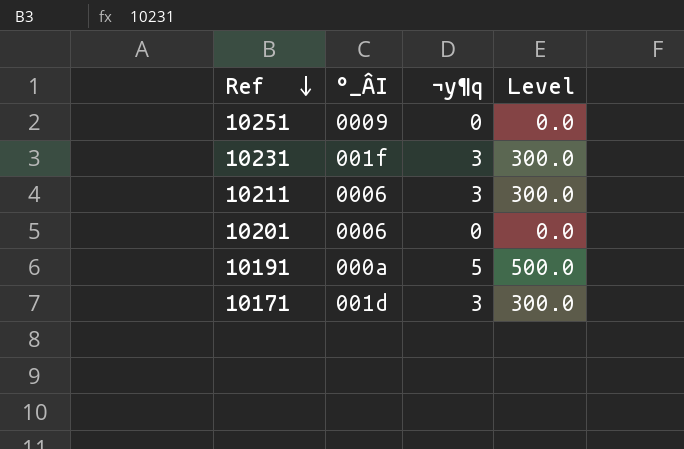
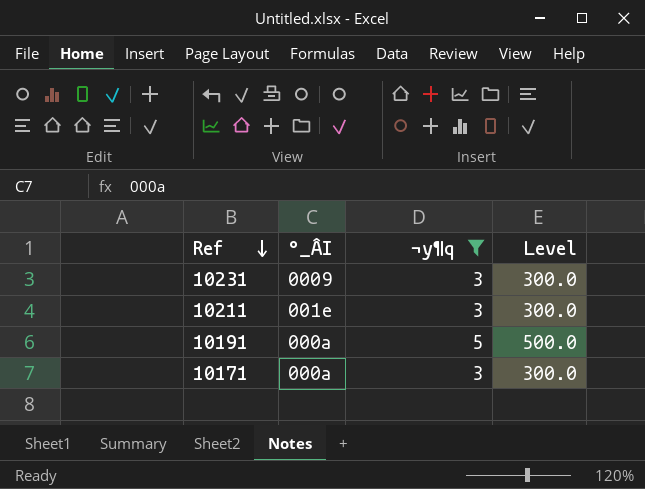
filter: none -> ¬y¶q != 0
10231 | °_ÂI: 001f -> 0009
10211 | °_ÂI: 0006 -> 001e
10171 | °_ÂI: 001d -> 000a

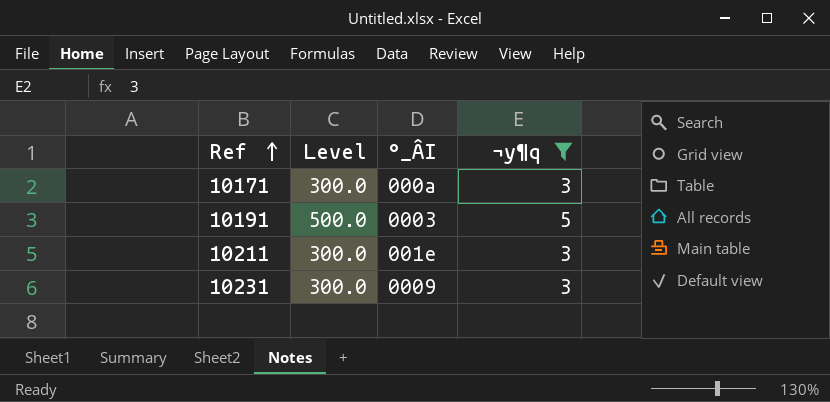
row order: Ref descending -> Ref ascending
column Level | position: 4 -> 2
10191 | °_ÂI: 000a -> 0003

